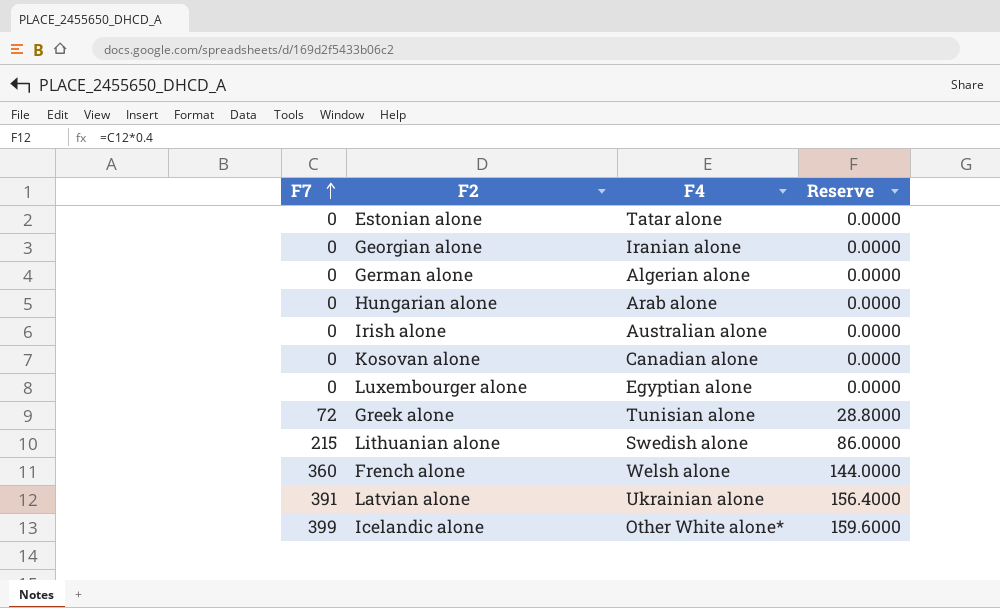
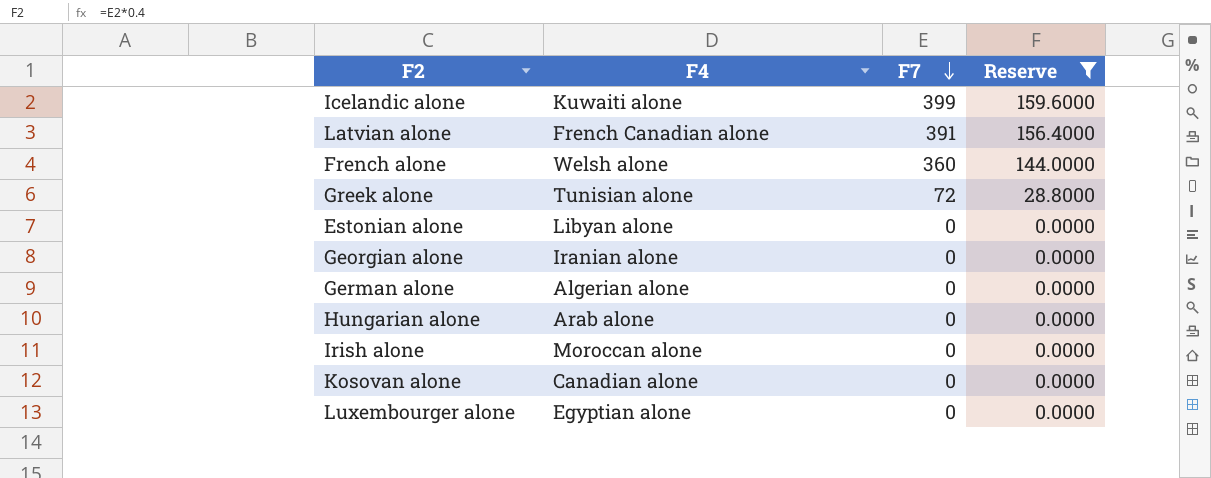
filter: none -> Reserve != 86.0000
row order: F7 ascending -> F7 descending
column F7 | position: 1 -> 3
Icelandic alone | F4: Other White alone* -> Kuwaiti alone
Latvian alone | F4: Ukrainian alone -> French Canadian alone
Estonian alone | F4: Tatar alone -> Libyan alone
Irish alone | F4: Australian alone -> Moroccan alone

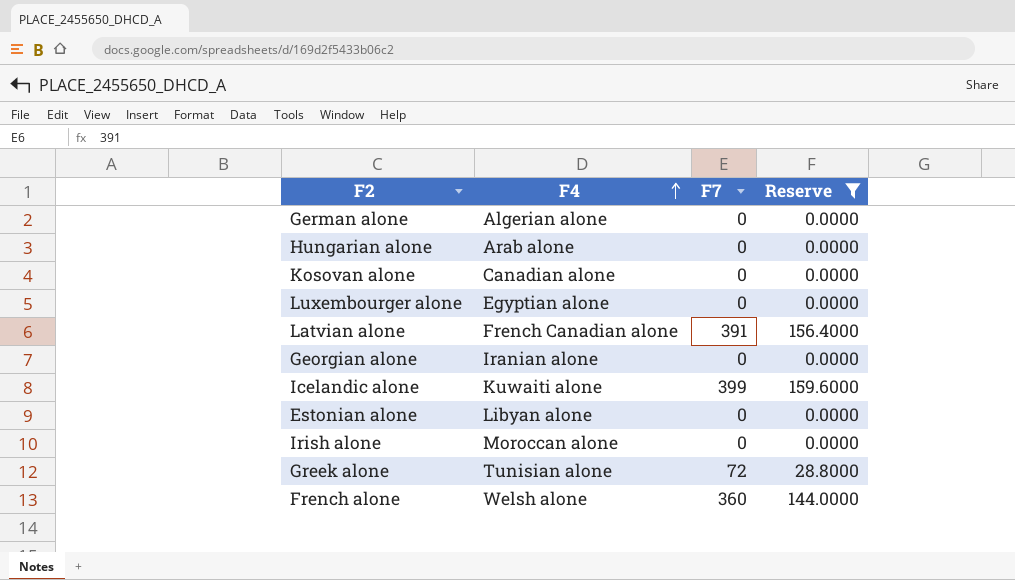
row order: F7 descending -> F4 ascending

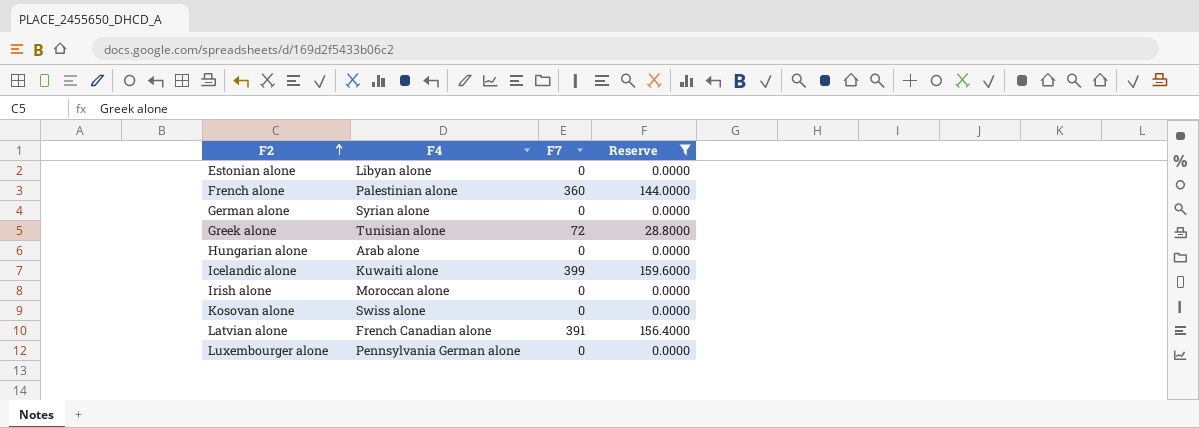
row order: F4 ascending -> F2 ascending
row Georgian alone: Iranian alone | 0 | 0.0000 -> none
French alone | F4: Welsh alone -> Palestinian alone
German alone | F4: Algerian alone -> Syrian alone
Kosovan alone | F4: Canadian alone -> Swiss alone
Luxembourger alone | F4: Egyptian alone -> Pennsylvania German alone

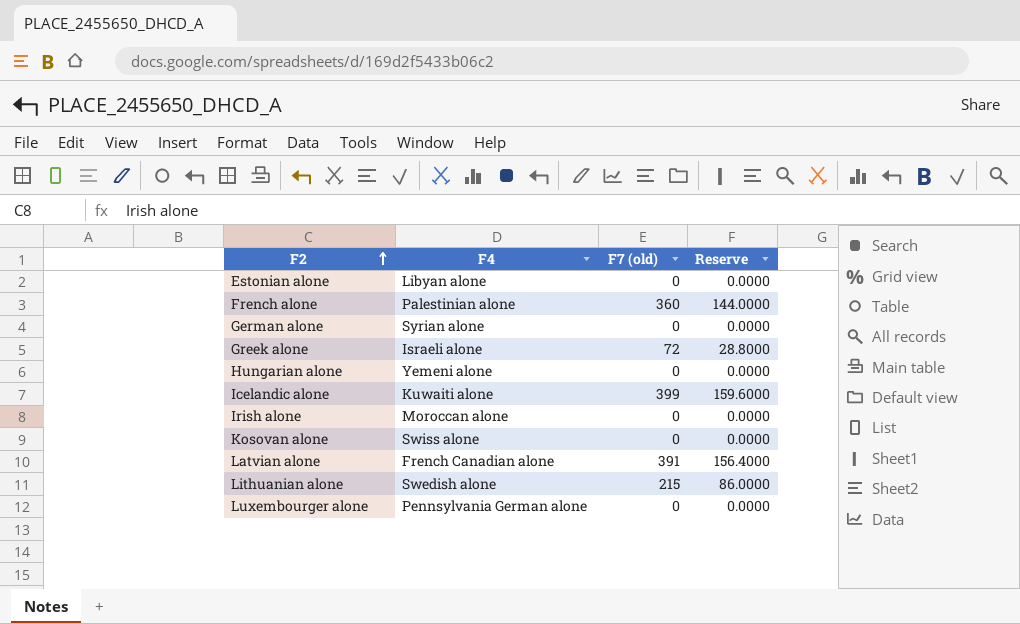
filter: Reserve != 86.0000 -> none
column name: F7 -> F7 (old)
Greek alone | F4: Tunisian alone -> Israeli alone
Hungarian alone | F4: Arab alone -> Yemeni alone

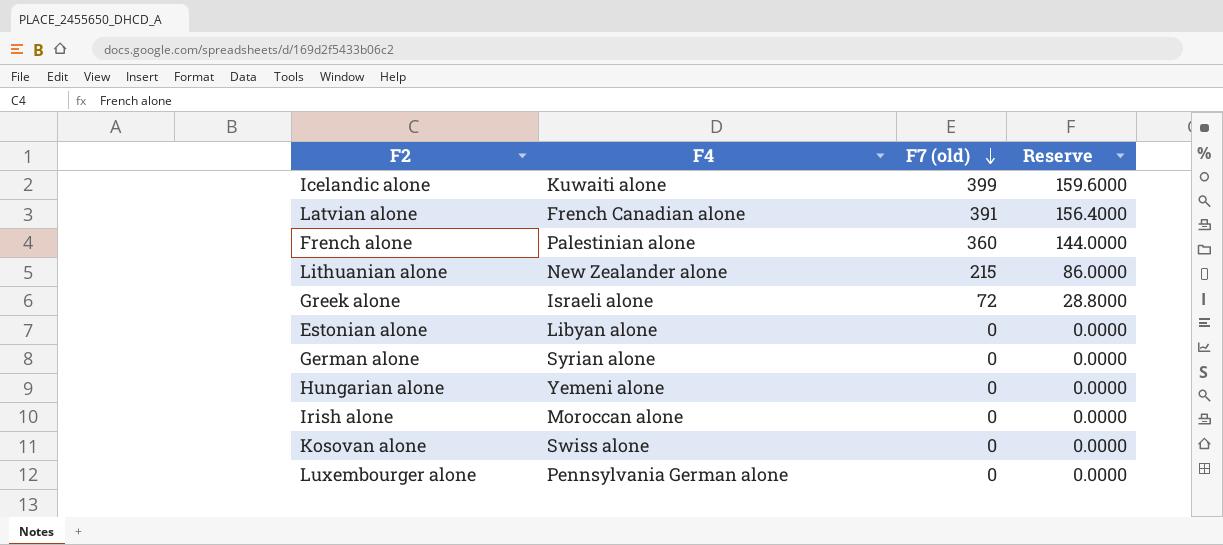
row order: F2 ascending -> F7 (old) descending
Lithuanian alone | F4: Swedish alone -> New Zealander alone

